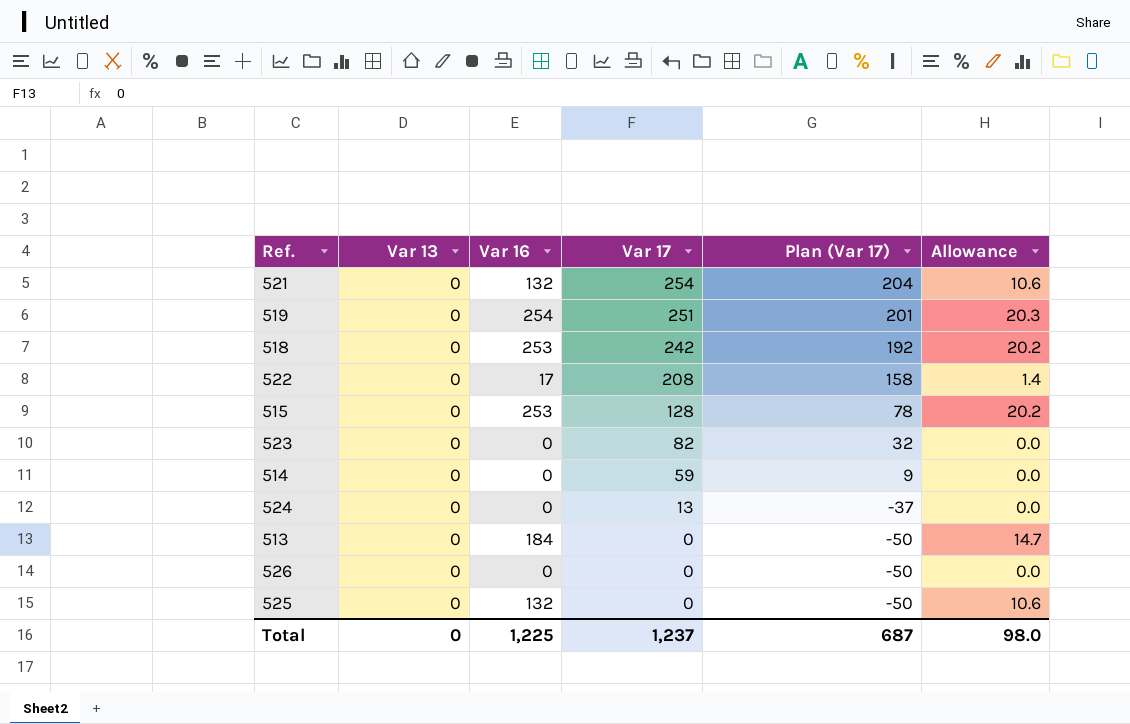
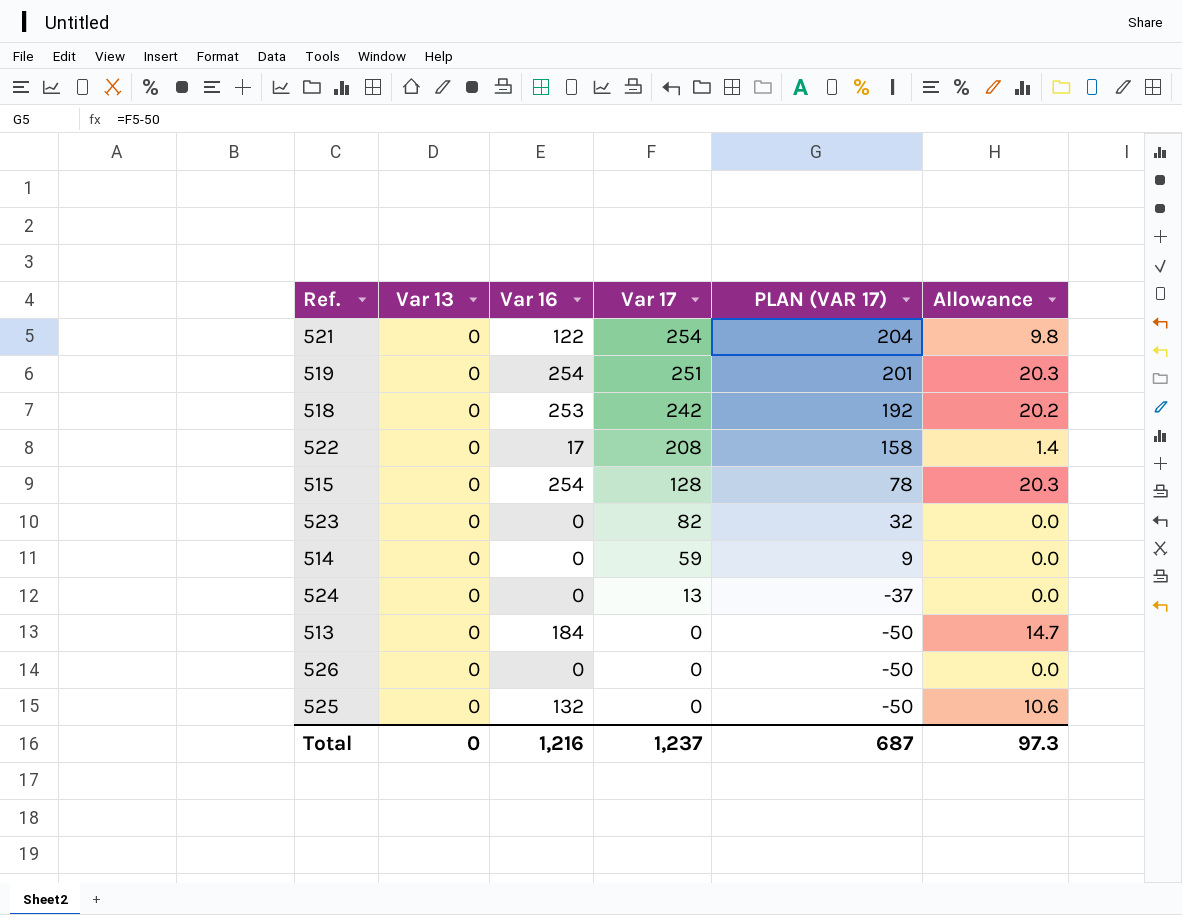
column name: Plan (Var 17) -> PLAN (VAR 17)
521 | Var 16: 132 -> 122
521 | Allowance: 10.6 -> 9.8
515 | Var 16: 253 -> 254
515 | Allowance: 20.2 -> 20.3
Total | Var 16: 1,225 -> 1,216
Total | Allowance: 98.0 -> 97.3

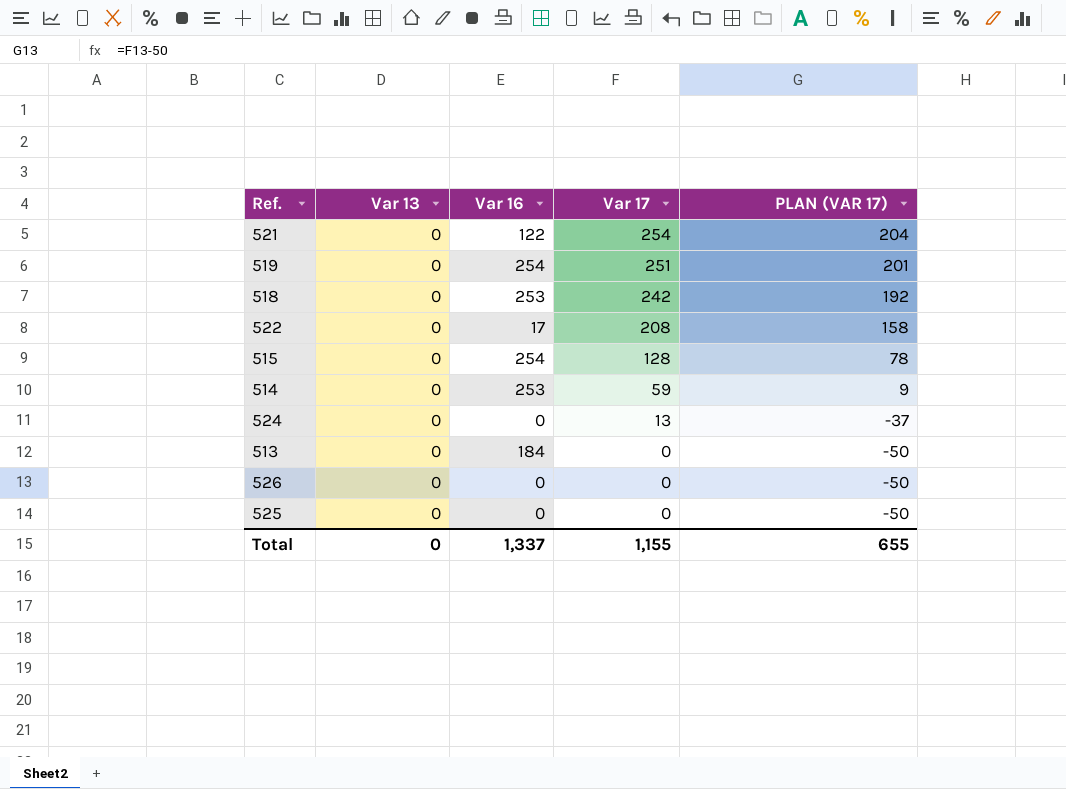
column Allowance | formula: [Var 16] * 0.08 -> none
row 523: 0 | 0 | 82 | 32 | 0.0 -> none
514 | Var 16: 0 -> 253
525 | Var 16: 132 -> 0
Total | Var 16: 1,216 -> 1,337
Total | Var 17: 1,237 -> 1,155
Total | PLAN (VAR 17): 687 -> 655

